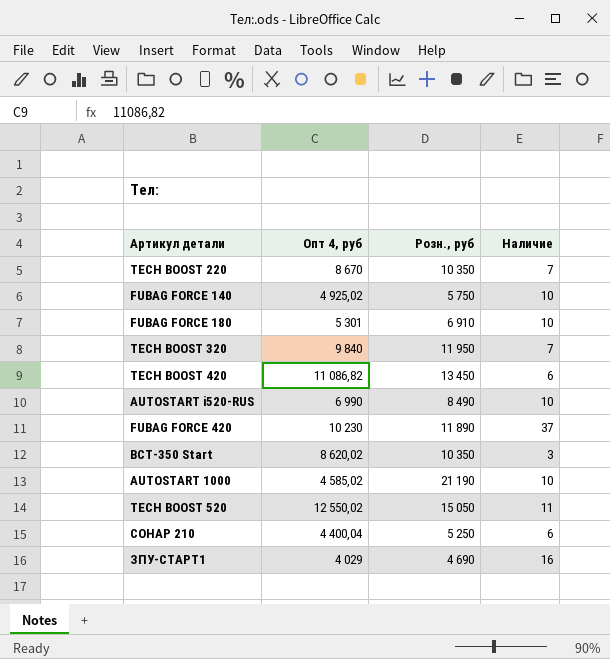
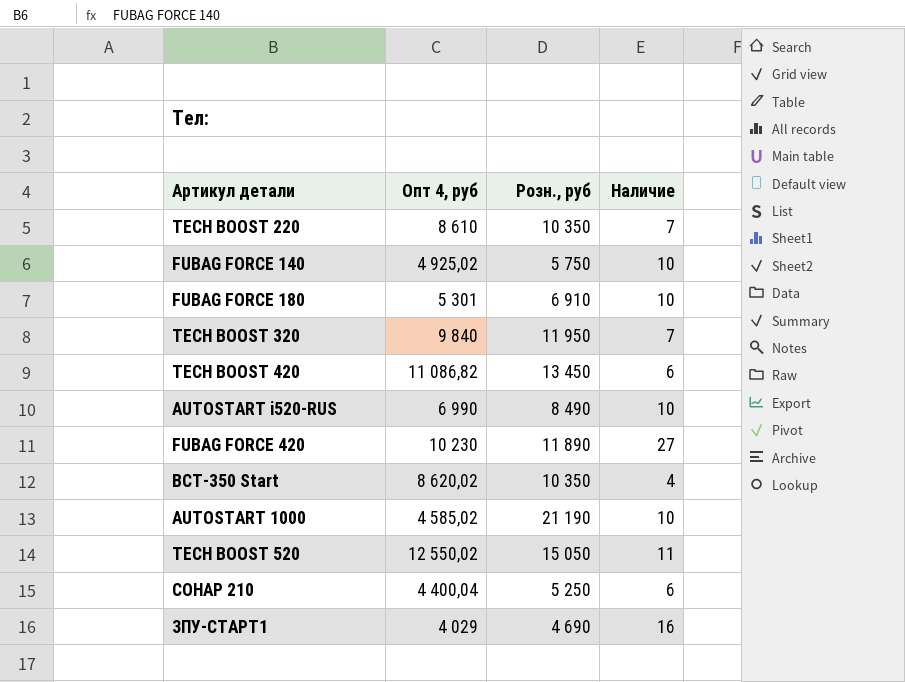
TECH BOOST 220 | Опт 4, руб: 8 670 -> 8 610
FUBAG FORCE 420 | Наличие: 37 -> 27
BCT-350 Start | Наличие: 3 -> 4

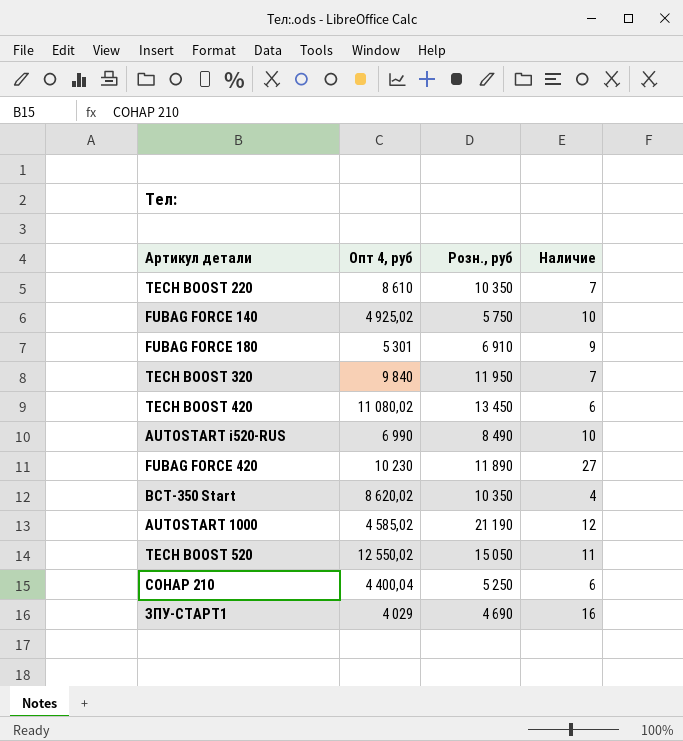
FUBAG FORCE 180 | Наличие: 10 -> 9
TECH BOOST 420 | Опт 4, руб: 11 086,82 -> 11 080,02
AUTOSTART 1000 | Наличие: 10 -> 12

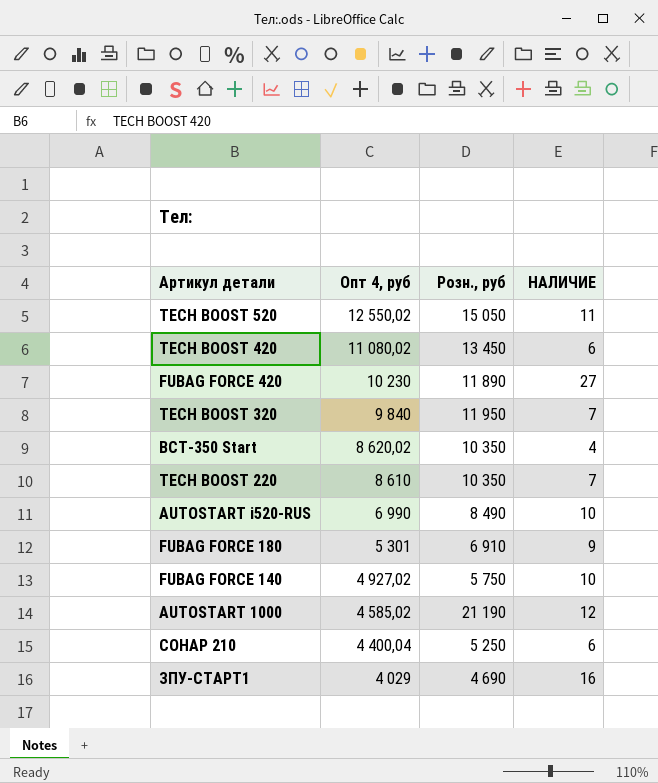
row order: none -> Опт 4, руб descending
column name: Наличие -> НАЛИЧИЕ
FUBAG FORCE 140 | Опт 4, руб: 4 925,02 -> 4 927,02

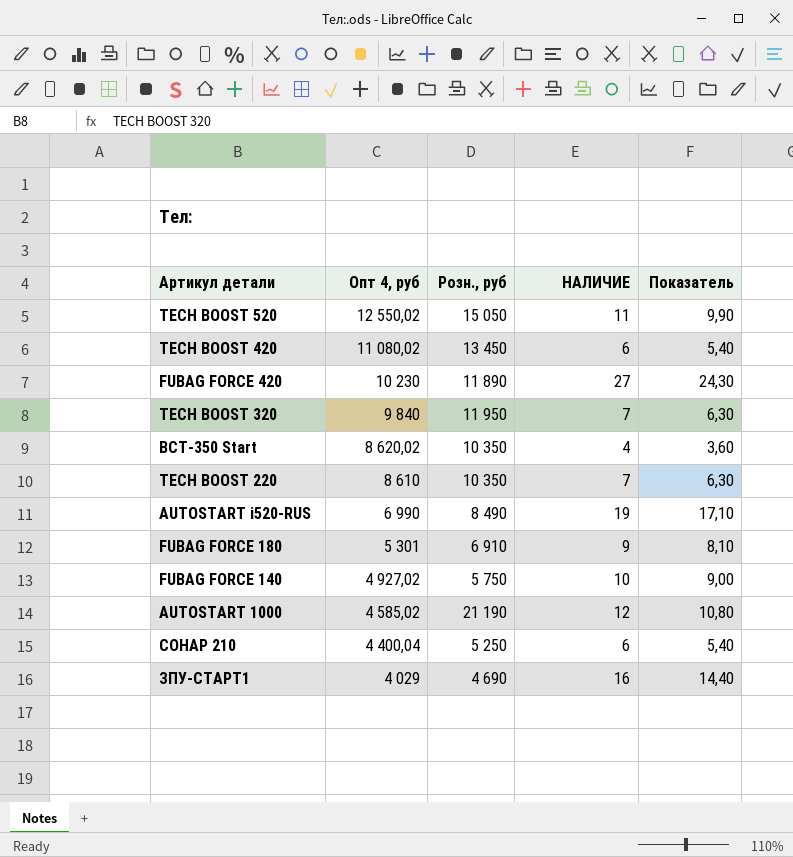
column Показатель | formula: none -> [НАЛИЧИЕ] * 0,9
AUTOSTART i520-RUS | НАЛИЧИЕ: 10 -> 19

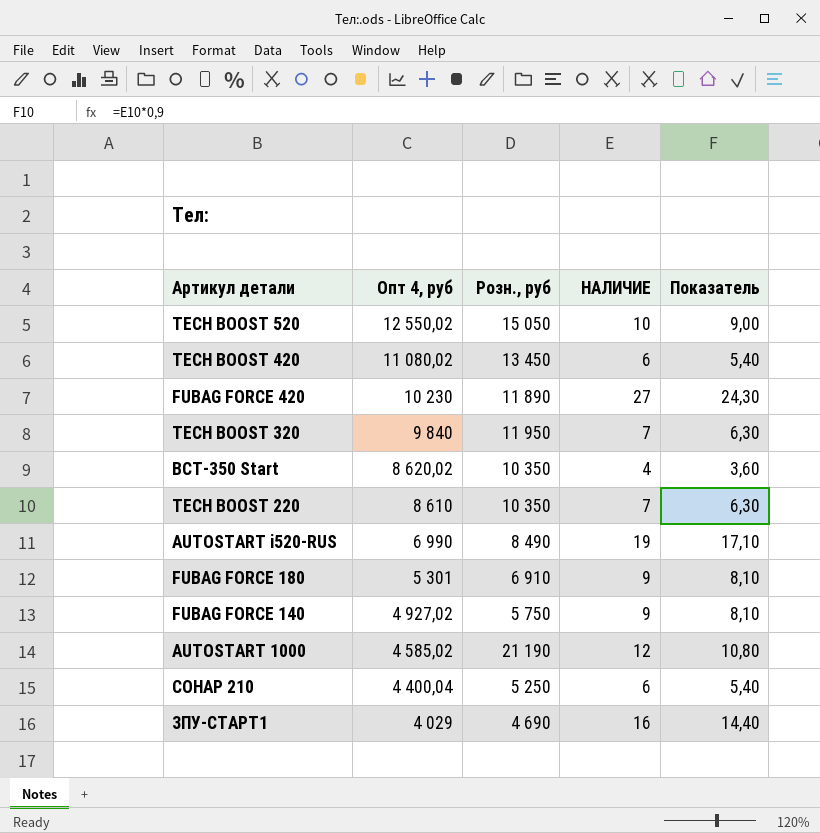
TECH BOOST 520 | НАЛИЧИЕ: 11 -> 10
TECH BOOST 520 | Показатель: 9,90 -> 9,00
FUBAG FORCE 140 | НАЛИЧИЕ: 10 -> 9
FUBAG FORCE 140 | Показатель: 9,00 -> 8,10

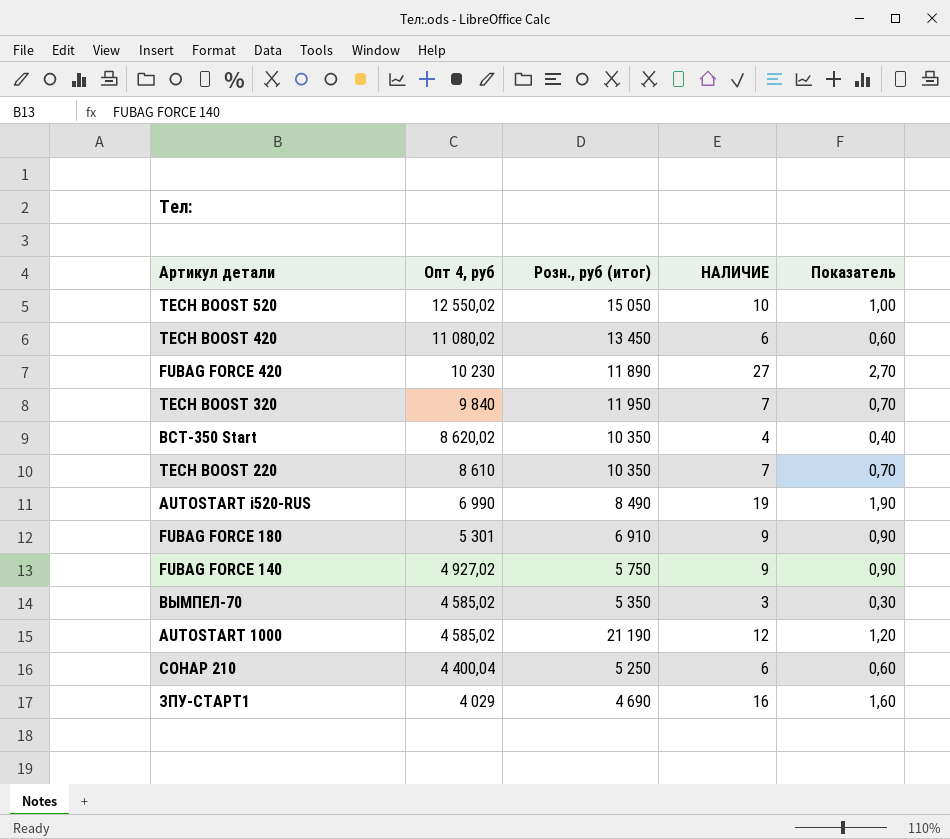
column name: Розн., руб -> Розн., руб (итог)
column Показатель | formula: [НАЛИЧИЕ] * 0,9 -> [НАЛИЧИЕ] * 0,1
row ВЫМПЕЛ-70: none -> 4 585,02 | 5 350 | 3 | 0,30

